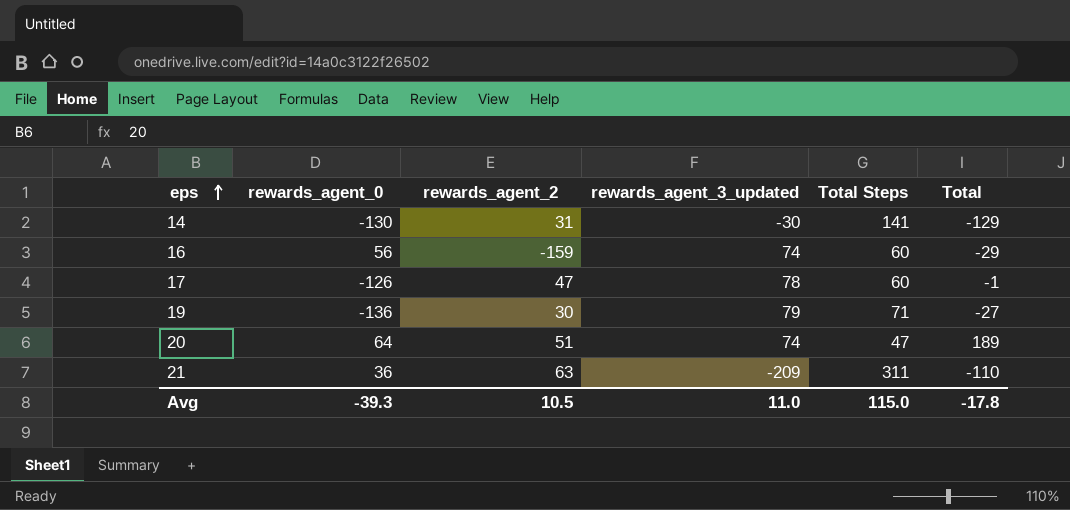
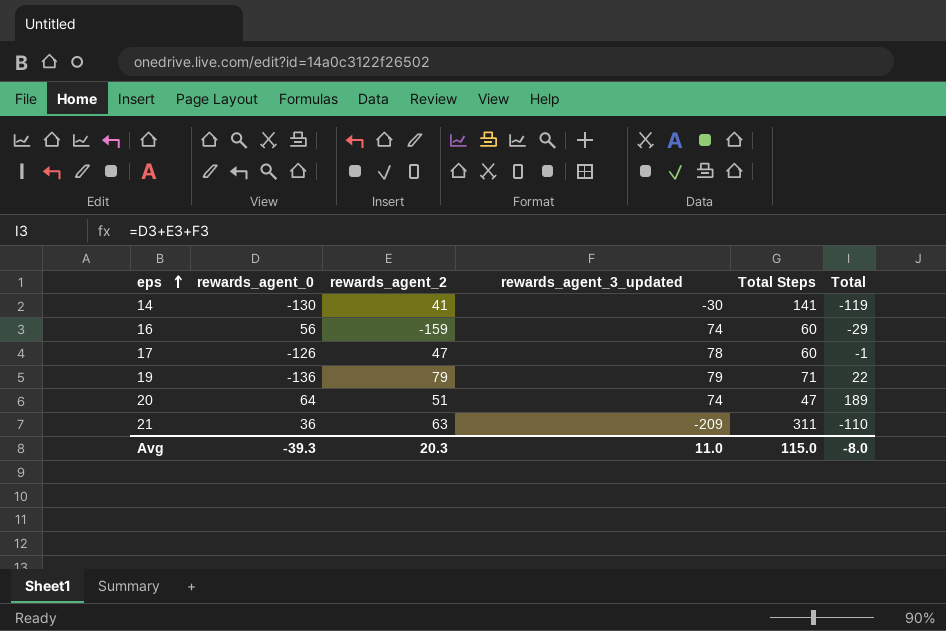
14 | rewards_agent_2: 31 -> 41
14 | Total: -129 -> -119
19 | rewards_agent_2: 30 -> 79
19 | Total: -27 -> 22
Avg | rewards_agent_2: 10.5 -> 20.3
Avg | Total: -17.8 -> -8.0

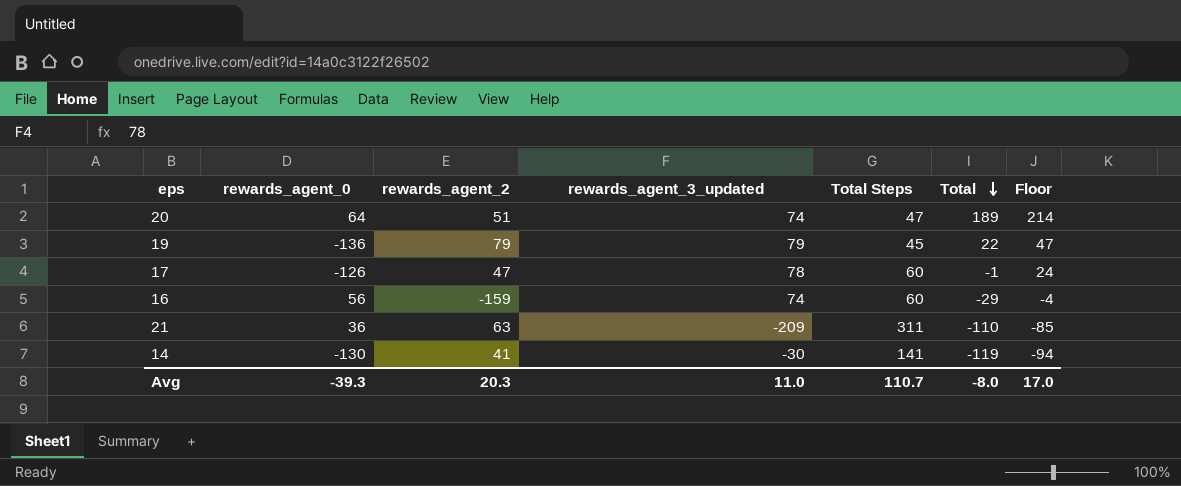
row order: eps ascending -> Total descending
column Floor | formula: none -> [Total] + 25
19 | Total Steps: 71 -> 45
Avg | Total Steps: 115.0 -> 110.7

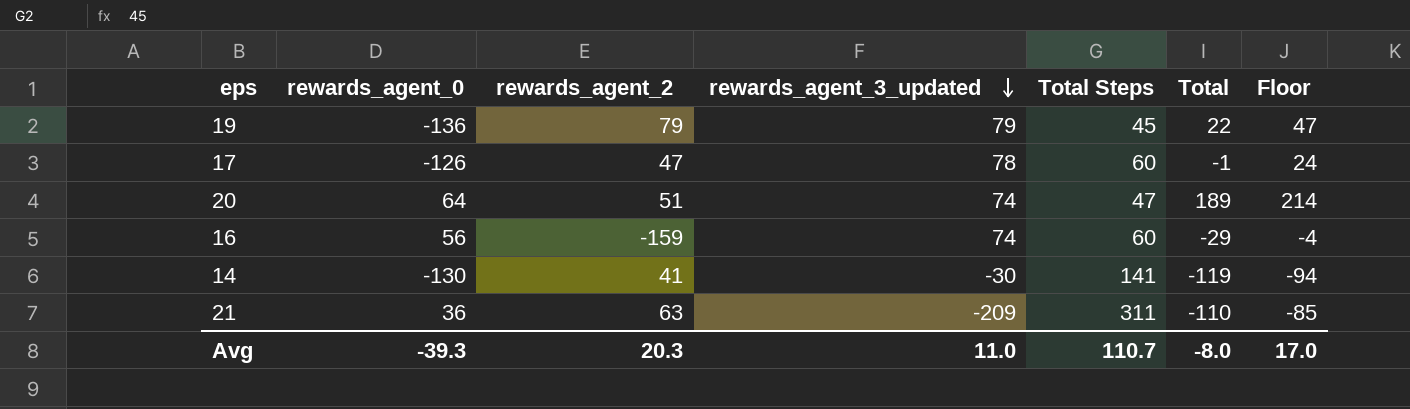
row order: Total descending -> rewards_agent_3_updated descending

